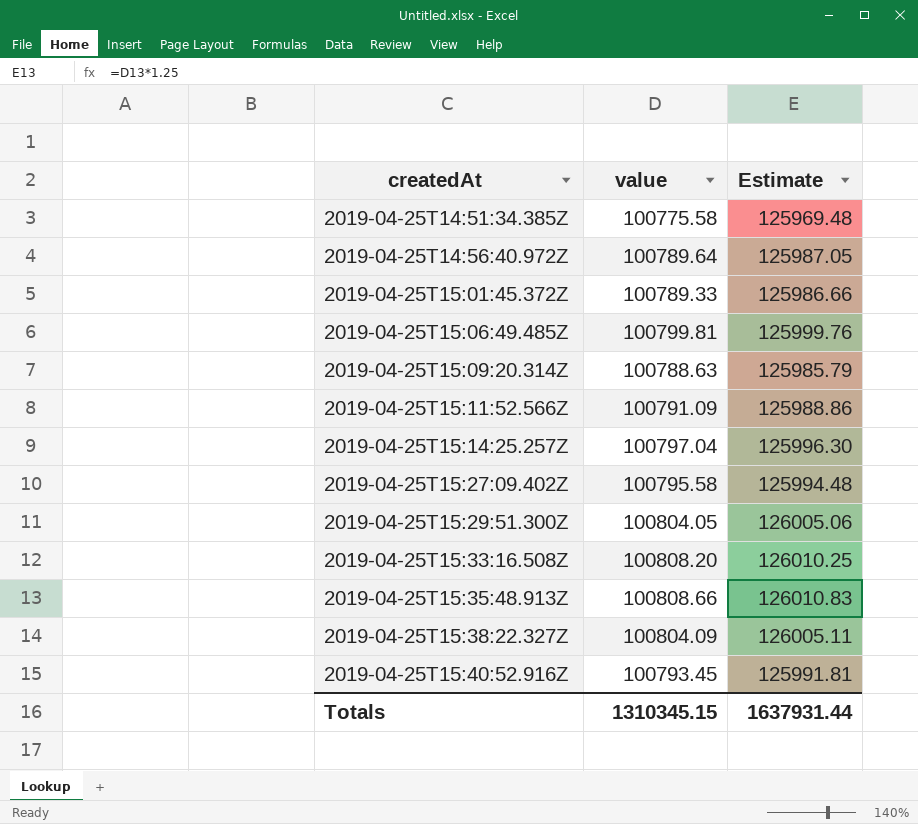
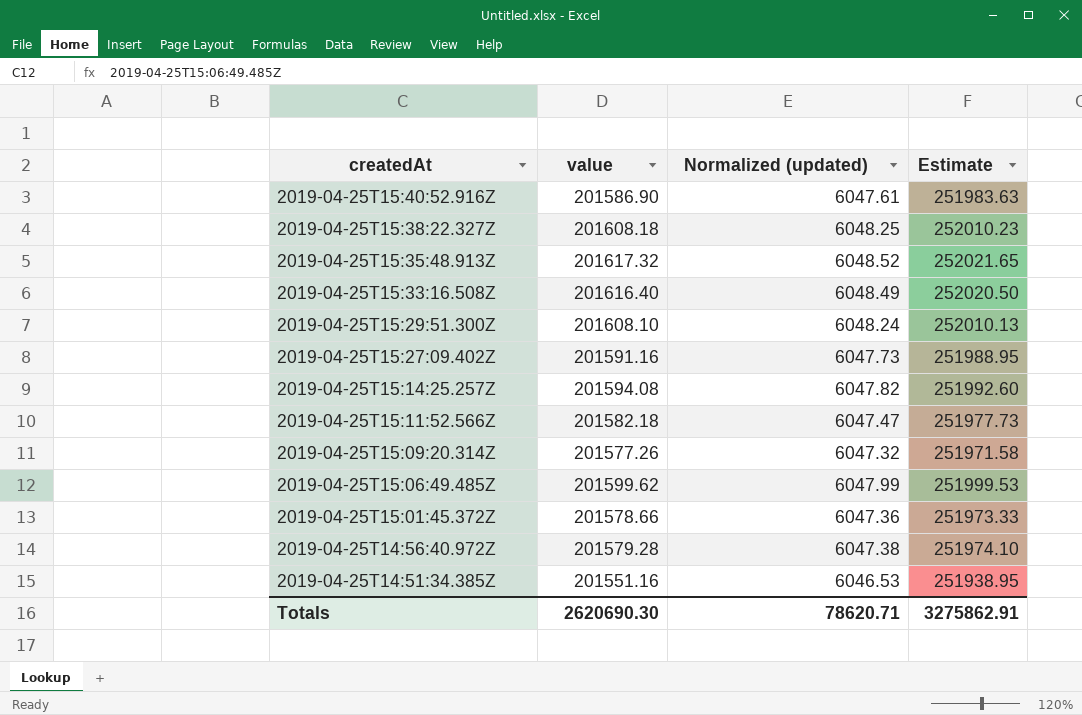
row order: createdAt ascending -> createdAt descending
column Normalized (updated) | formula: none -> [value] * 0.03
2019-04-25T15:40:52.916Z | value: 100793.45 -> 201586.90
2019-04-25T15:40:52.916Z | Estimate: 125991.81 -> 251983.63
2019-04-25T15:38:22.327Z | value: 100804.09 -> 201608.18
2019-04-25T15:38:22.327Z | Estimate: 126005.11 -> 252010.23
2019-04-25T15:35:48.913Z | value: 100808.66 -> 201617.32
2019-04-25T15:35:48.913Z | Estimate: 126010.83 -> 252021.65
2019-04-25T15:33:16.508Z | value: 100808.20 -> 201616.40
2019-04-25T15:33:16.508Z | Estimate: 126010.25 -> 252020.50
2019-04-25T15:29:51.300Z | value: 100804.05 -> 201608.10
2019-04-25T15:29:51.300Z | Estimate: 126005.06 -> 252010.13
2019-04-25T15:27:09.402Z | value: 100795.58 -> 201591.16
2019-04-25T15:27:09.402Z | Estimate: 125994.48 -> 251988.95
2019-04-25T15:14:25.257Z | value: 100797.04 -> 201594.08
2019-04-25T15:14:25.257Z | Estimate: 125996.30 -> 251992.60
2019-04-25T15:11:52.566Z | value: 100791.09 -> 201582.18
2019-04-25T15:11:52.566Z | Estimate: 125988.86 -> 251977.73
2019-04-25T15:09:20.314Z | value: 100788.63 -> 201577.26
2019-04-25T15:09:20.314Z | Estimate: 125985.79 -> 251971.58
2019-04-25T15:06:49.485Z | value: 100799.81 -> 201599.62
2019-04-25T15:06:49.485Z | Estimate: 125999.76 -> 251999.53
2019-04-25T15:01:45.372Z | value: 100789.33 -> 201578.66
2019-04-25T15:01:45.372Z | Estimate: 125986.66 -> 251973.33
2019-04-25T14:56:40.972Z | value: 100789.64 -> 201579.28
2019-04-25T14:56:40.972Z | Estimate: 125987.05 -> 251974.10
2019-04-25T14:51:34.385Z | value: 100775.58 -> 201551.16
2019-04-25T14:51:34.385Z | Estimate: 125969.48 -> 251938.95
Totals | value: 1310345.15 -> 2620690.30
Totals | Estimate: 1637931.44 -> 3275862.91

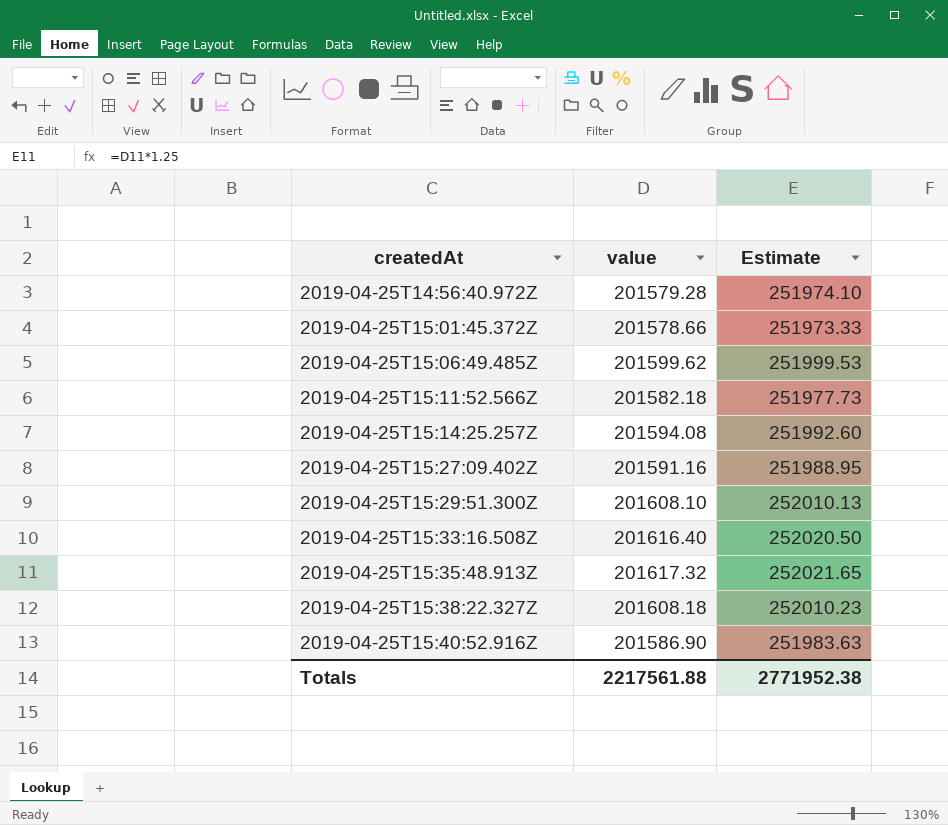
row order: createdAt descending -> createdAt ascending
column Normalized (updated) | formula: [value] * 0.03 -> none
row 2019-04-25T15:09:20.314Z: 201577.26 | 6047.32 | 251971.58 -> none
row 2019-04-25T14:51:34.385Z: 201551.16 | 6046.53 | 251938.95 -> none
Totals | value: 2620690.30 -> 2217561.88
Totals | Estimate: 3275862.91 -> 2771952.38

